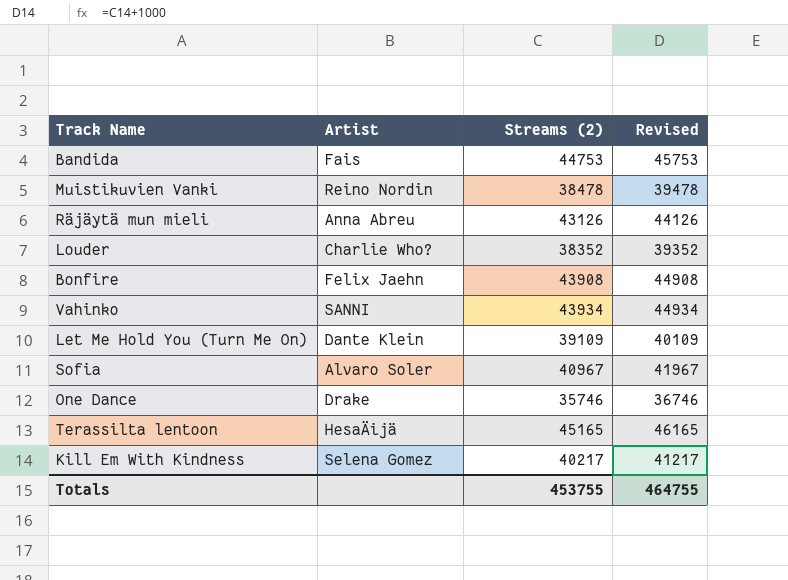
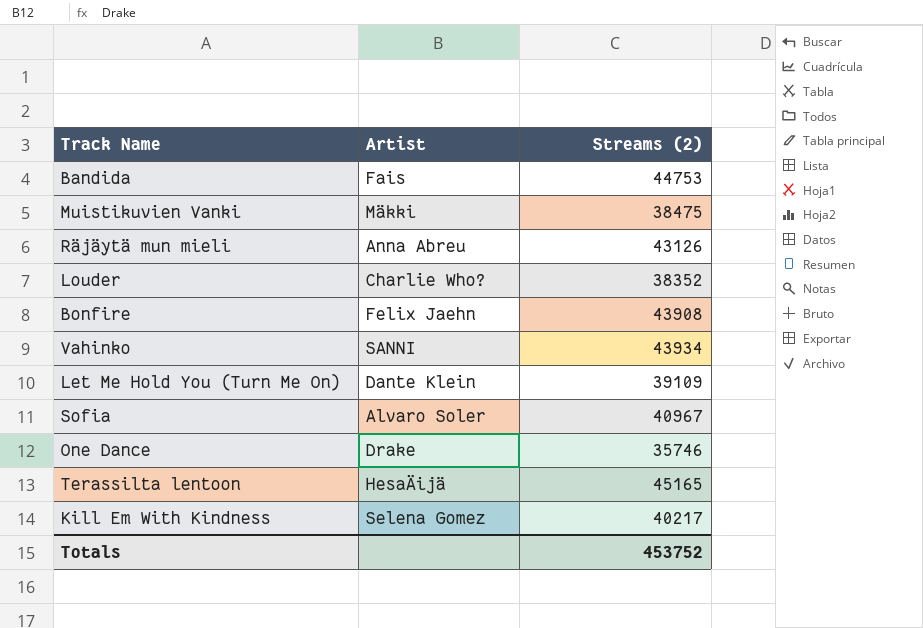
column Revised | formula: [Streams (2)] + 1000 -> none
Muistikuvien Vanki | Artist: Reino Nordin -> Mäkki
Muistikuvien Vanki | Streams (2): 38478 -> 38475
Totals | Streams (2): 453755 -> 453752

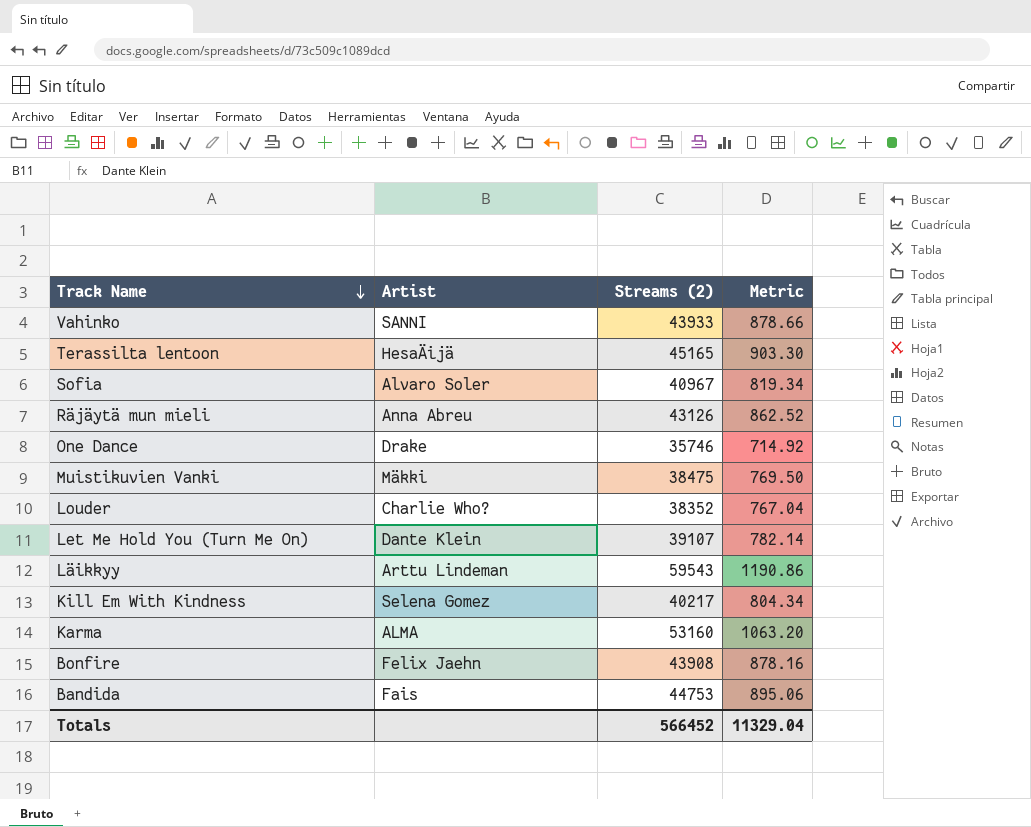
row order: none -> Track Name descending
column Metric | formula: none -> [Streams (2)] * 0.02
Vahinko | Streams (2): 43934 -> 43933
Let Me Hold You (Turn Me On) | Streams (2): 39109 -> 39107
row Läikkyy: none -> Arttu Lindeman | 59543 | 1190.86
row Karma: none -> ALMA | 53160 | 1063.20
Totals | Streams (2): 453752 -> 566452

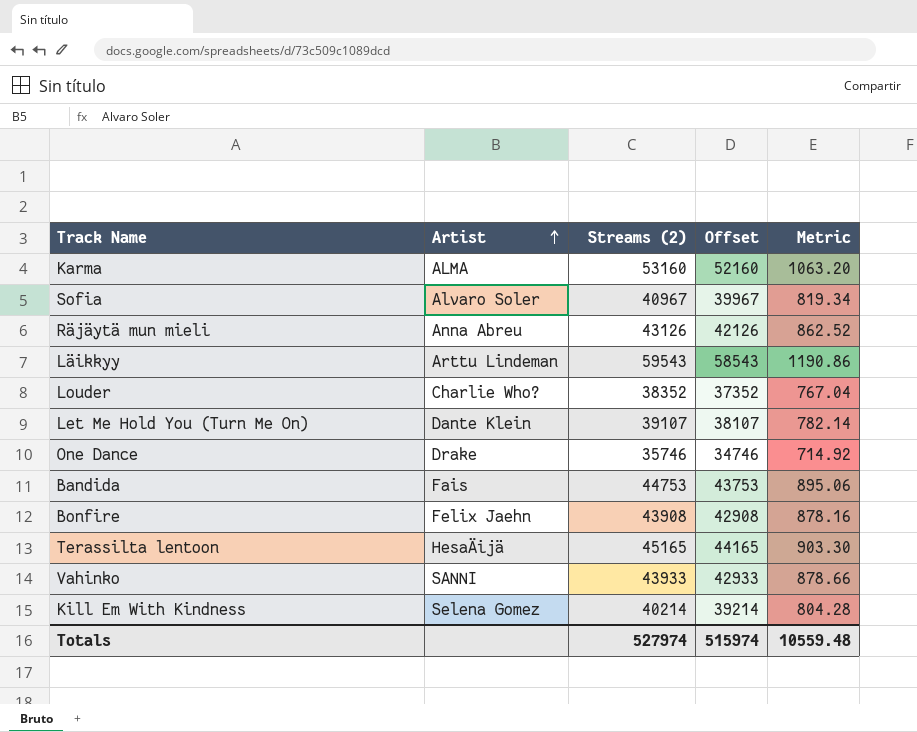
row order: Track Name descending -> Artist ascending
column Offset | formula: none -> [Streams (2)] - 1000
row Muistikuvien Vanki: Mäkki | 38475 | 769.50 -> none
Kill Em With Kindness | Streams (2): 40217 -> 40214
Kill Em With Kindness | Metric: 804.34 -> 804.28
Totals | Streams (2): 566452 -> 527974
Totals | Metric: 11329.04 -> 10559.48

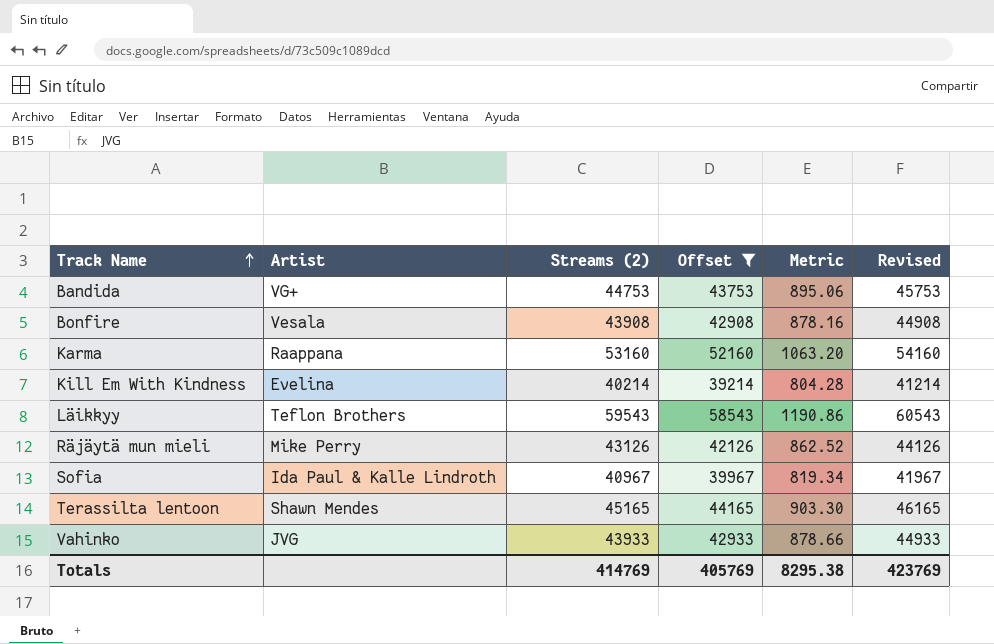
filter: none -> Offset >= 39214
row order: Artist ascending -> Track Name ascending
column Revised | formula: none -> [Streams (2)] + 1000
Bandida | Artist: Fais -> VG+
Bonfire | Artist: Felix Jaehn -> Vesala
Karma | Artist: ALMA -> Raappana
Kill Em With Kindness | Artist: Selena Gomez -> Evelina
Läikkyy | Artist: Arttu Lindeman -> Teflon Brothers
Räjäytä mun mieli | Artist: Anna Abreu -> Mike Perry
Sofia | Artist: Alvaro Soler -> Ida Paul & Kalle Lindroth
Terassilta lentoon | Artist: HesaÄijä -> Shawn Mendes
Vahinko | Artist: SANNI -> JVG
Totals | Streams (2): 527974 -> 414769
Totals | Offset: 515974 -> 405769
Totals | Metric: 10559.48 -> 8295.38

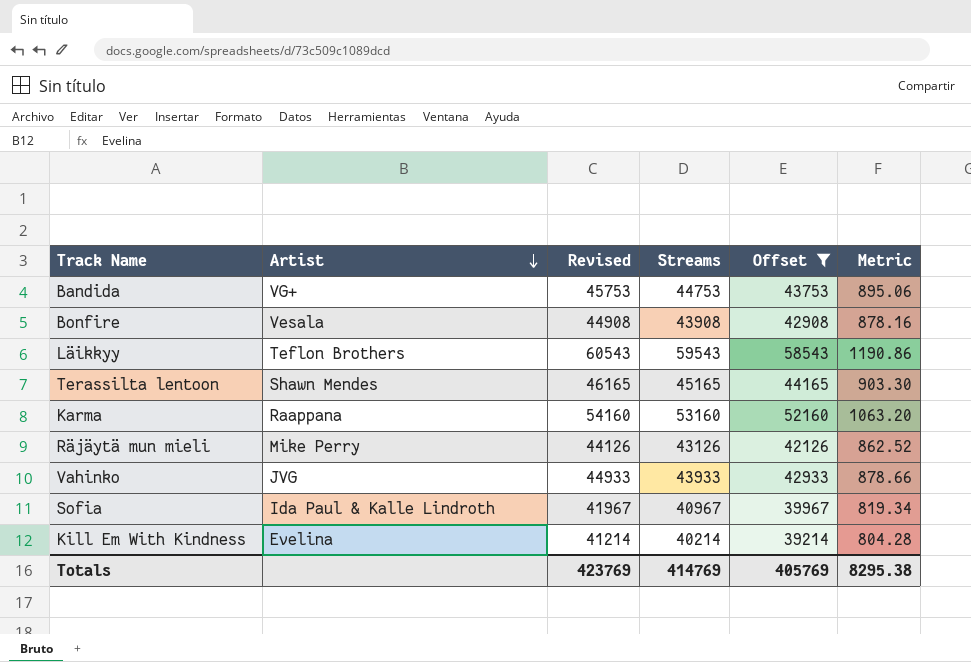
row order: Track Name ascending -> Artist descending
column Revised | position: 6 -> 3
column name: Streams (2) -> Streams

